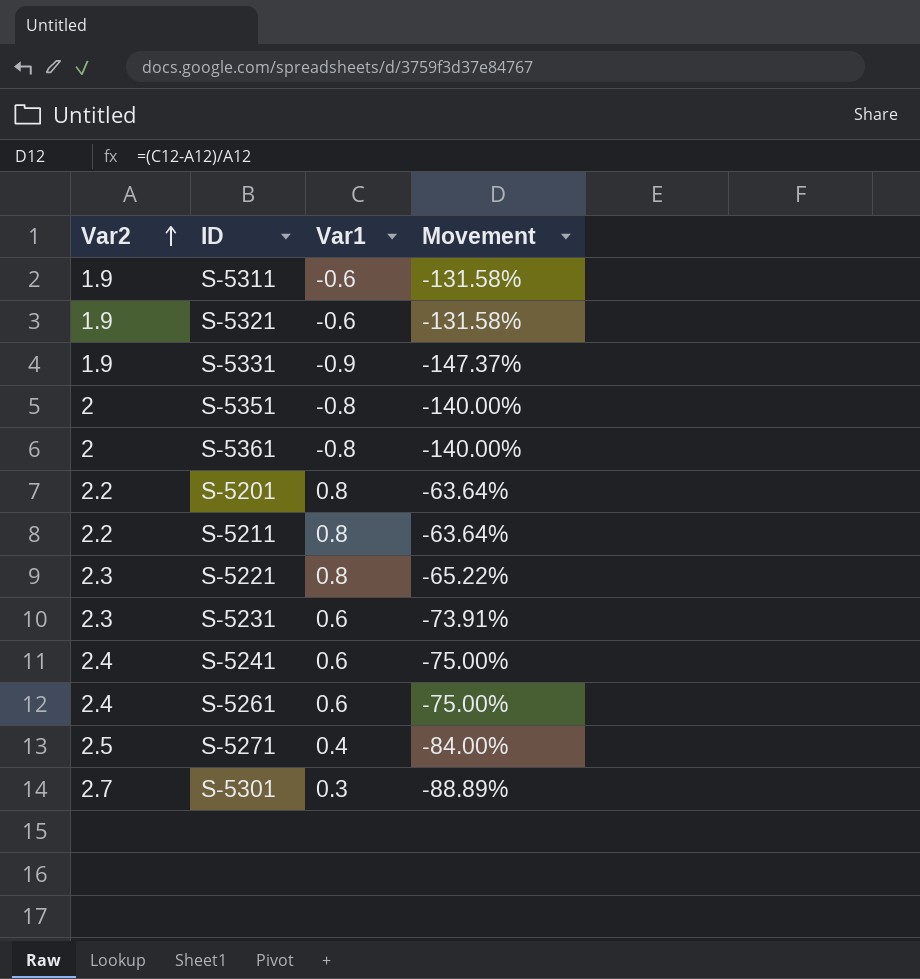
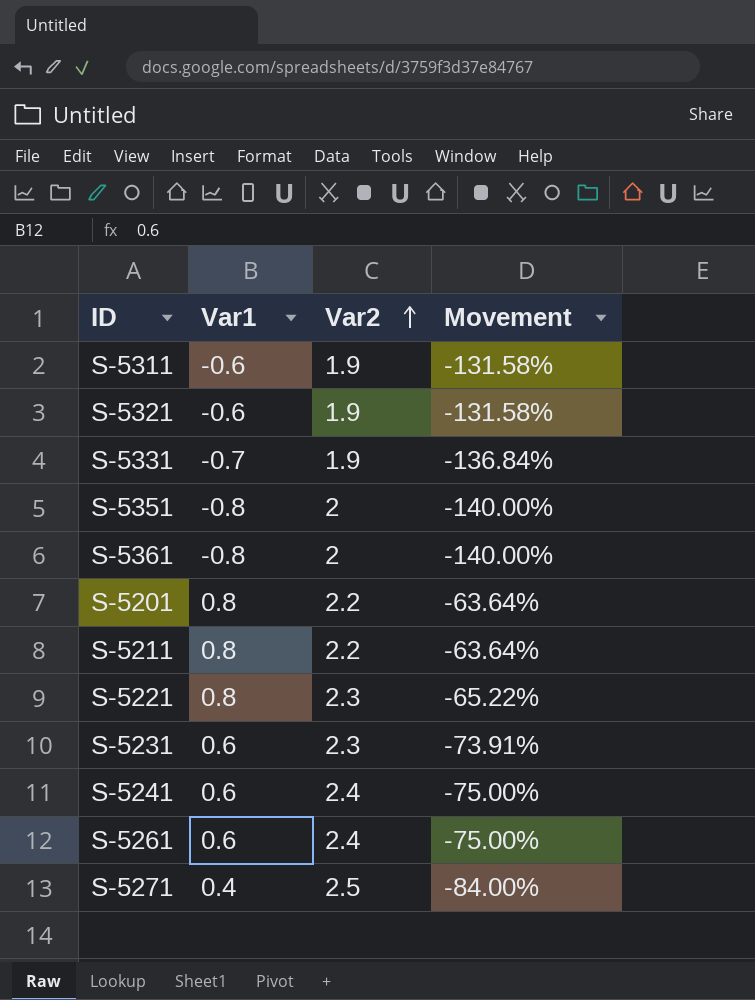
column Var2 | position: 1 -> 3
row S-5301: 2.7 | 0.3 | -88.89% -> none
S-5331 | Var1: -0.9 -> -0.7
S-5331 | Movement: -147.37% -> -136.84%

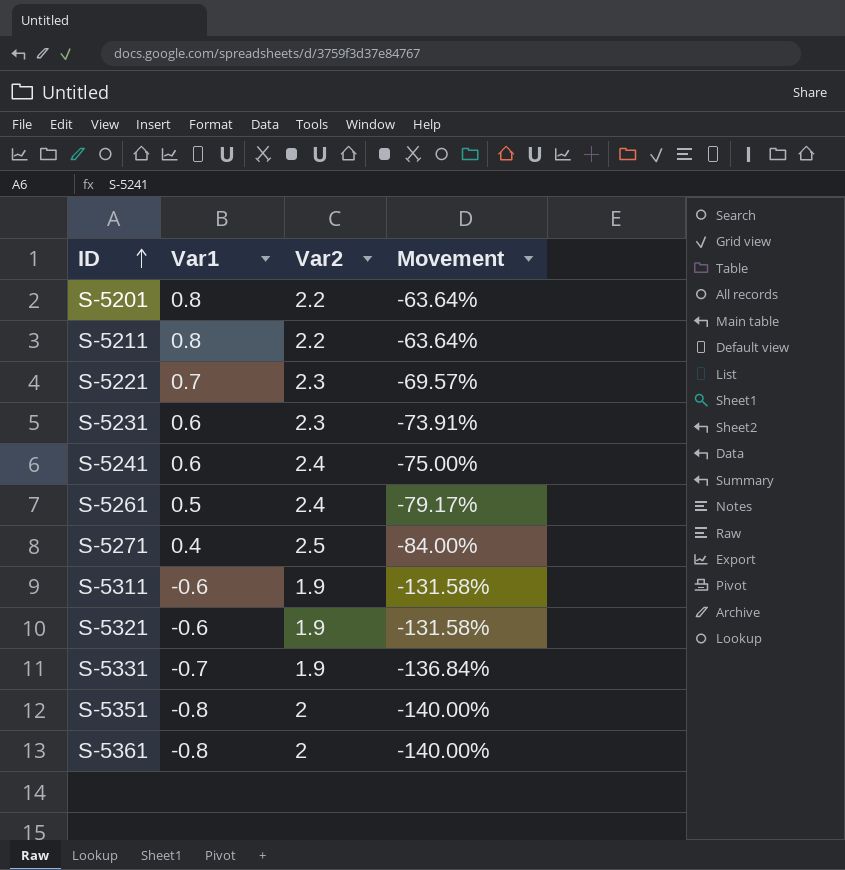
row order: Var2 ascending -> ID ascending
S-5221 | Var1: 0.8 -> 0.7
S-5221 | Movement: -65.22% -> -69.57%
S-5261 | Var1: 0.6 -> 0.5
S-5261 | Movement: -75.00% -> -79.17%

